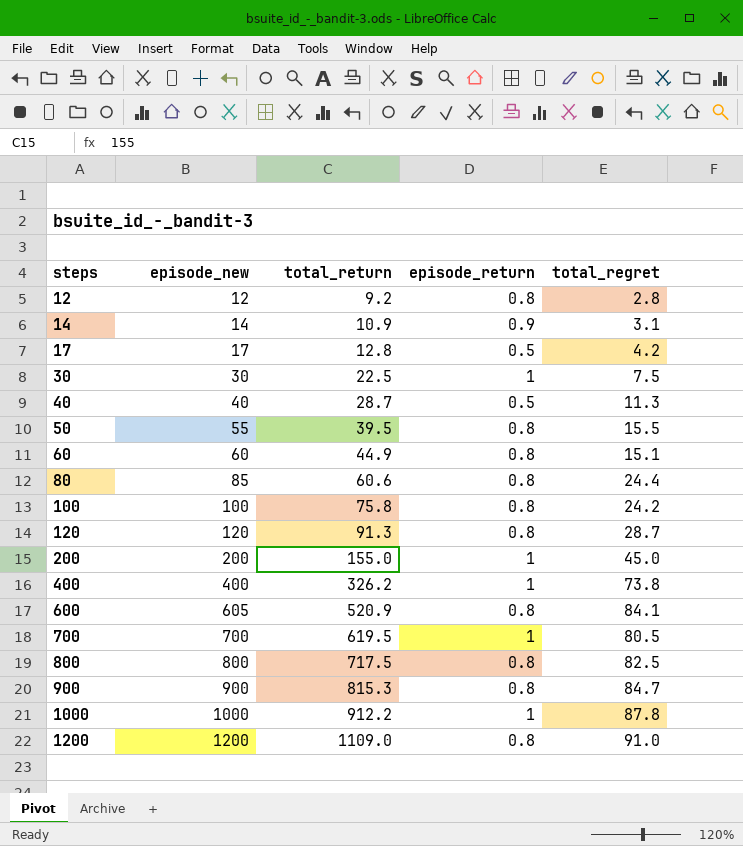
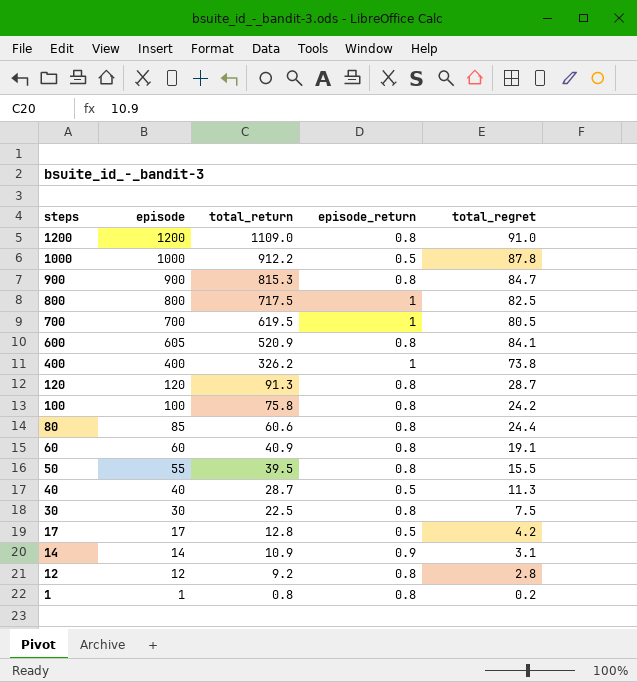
row order: steps ascending -> steps descending
column name: episode_new -> episode
row 200: 200 | 155.0 | 1 | 45.0 -> none
1000 | episode_return: 1 -> 0.5
800 | episode_return: 0.8 -> 1
60 | total_return: 44.9 -> 40.9
60 | total_regret: 15.1 -> 19.1
30 | episode_return: 1 -> 0.8
row 1: none -> 1 | 0.8 | 0.8 | 0.2

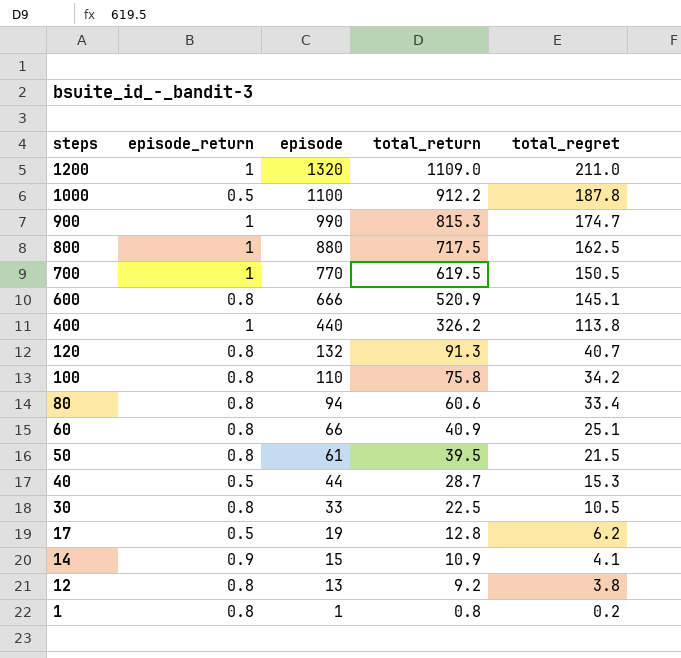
column episode_return | position: 4 -> 2
1200 | episode_return: 0.8 -> 1
1200 | episode: 1200 -> 1320
1200 | total_regret: 91.0 -> 211.0
1000 | episode: 1000 -> 1100
1000 | total_regret: 87.8 -> 187.8
900 | episode_return: 0.8 -> 1
900 | episode: 900 -> 990
900 | total_regret: 84.7 -> 174.7
800 | episode: 800 -> 880
800 | total_regret: 82.5 -> 162.5
700 | episode: 700 -> 770
700 | total_regret: 80.5 -> 150.5
600 | episode: 605 -> 666
600 | total_regret: 84.1 -> 145.1
400 | episode: 400 -> 440
400 | total_regret: 73.8 -> 113.8
120 | episode: 120 -> 132
120 | total_regret: 28.7 -> 40.7
100 | episode: 100 -> 110
100 | total_regret: 24.2 -> 34.2
80 | episode: 85 -> 94
80 | total_regret: 24.4 -> 33.4
60 | episode: 60 -> 66
60 | total_regret: 19.1 -> 25.1
50 | episode: 55 -> 61
50 | total_regret: 15.5 -> 21.5
40 | episode: 40 -> 44
40 | total_regret: 11.3 -> 15.3
30 | episode: 30 -> 33
30 | total_regret: 7.5 -> 10.5
17 | episode: 17 -> 19
17 | total_regret: 4.2 -> 6.2
14 | episode: 14 -> 15
14 | total_regret: 3.1 -> 4.1
12 | episode: 12 -> 13
12 | total_regret: 2.8 -> 3.8

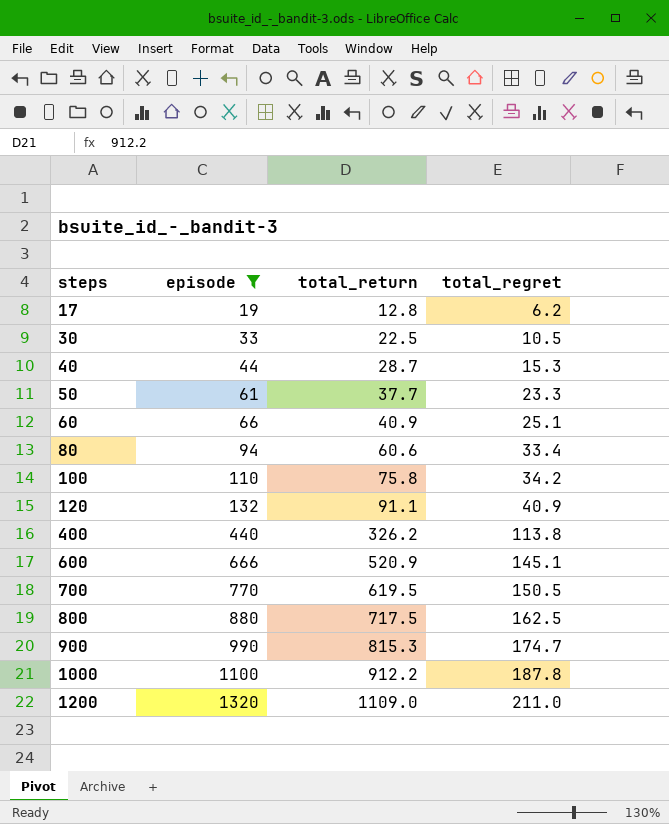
filter: none -> episode >= 19
row order: steps descending -> steps ascending
column episode_return | position: 2 -> none
50 | total_return: 39.5 -> 37.7
50 | total_regret: 21.5 -> 23.3
120 | total_return: 91.3 -> 91.1
120 | total_regret: 40.7 -> 40.9

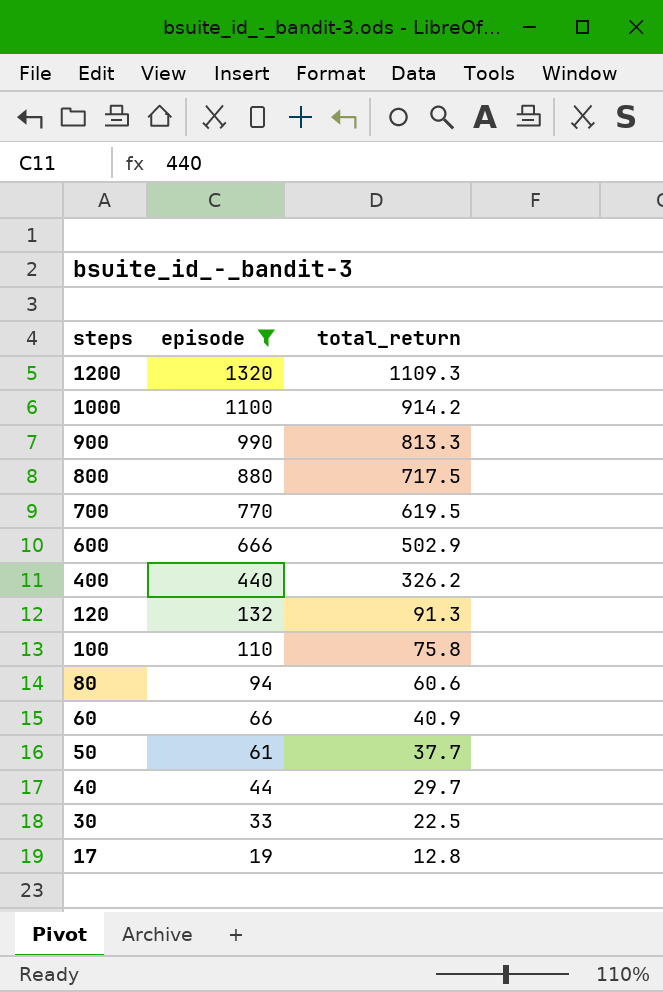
row order: steps ascending -> steps descending
column total_regret | formula: [episode] - [total_return] -> none
1200 | total_return: 1109.0 -> 1109.3
1000 | total_return: 912.2 -> 914.2
900 | total_return: 815.3 -> 813.3
600 | total_return: 520.9 -> 502.9
120 | total_return: 91.1 -> 91.3
40 | total_return: 28.7 -> 29.7

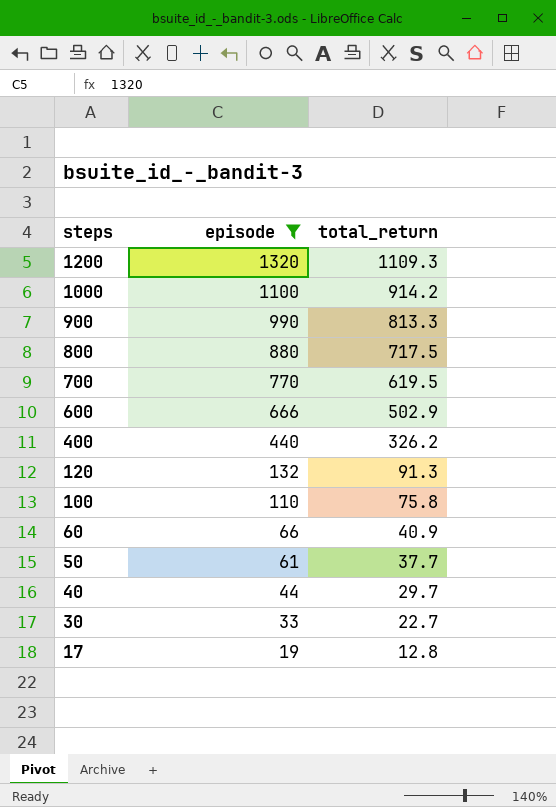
row 80: 94 | 60.6 -> none
30 | total_return: 22.5 -> 22.7

